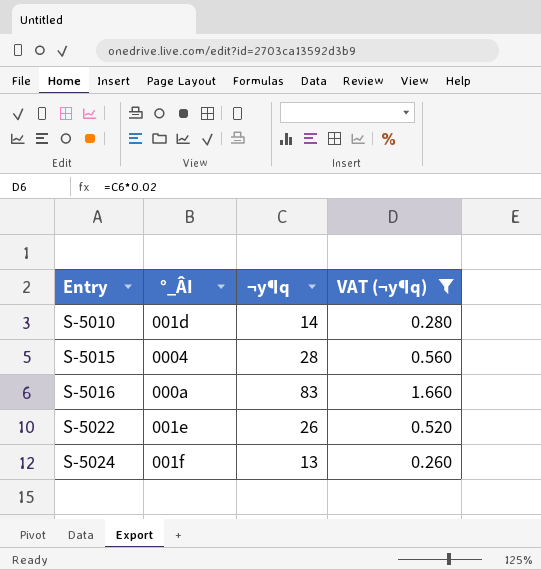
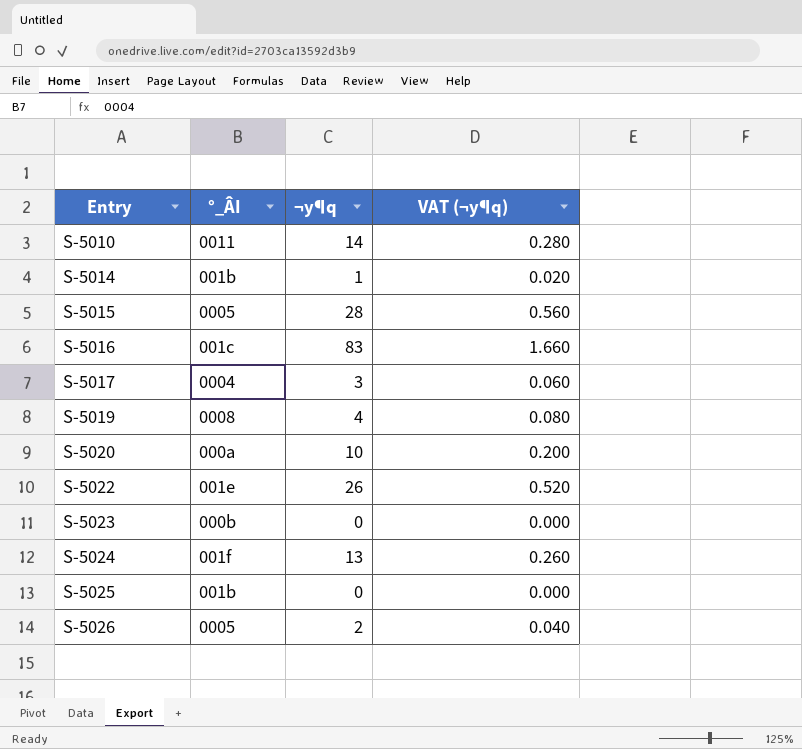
filter: VAT (¬y¶q) >= 0.260 -> none
S-5010 | °_ÂI: 001d -> 0011
S-5015 | °_ÂI: 0004 -> 0005
S-5016 | °_ÂI: 000a -> 001c

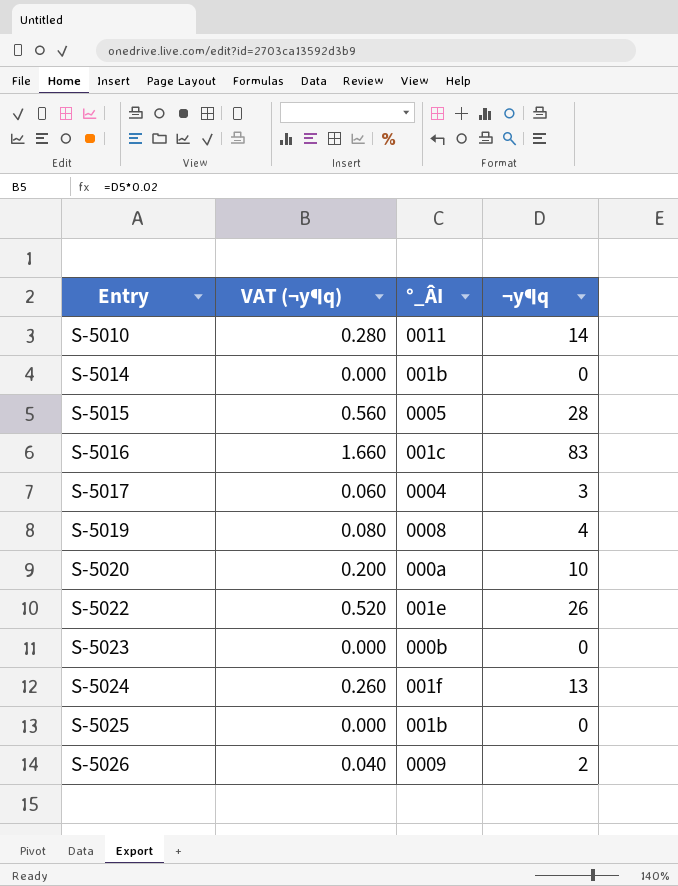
column VAT (¬y¶q) | position: 4 -> 2
S-5014 | VAT (¬y¶q): 0.020 -> 0.000
S-5014 | ¬y¶q: 1 -> 0
S-5026 | °_ÂI: 0005 -> 0009

